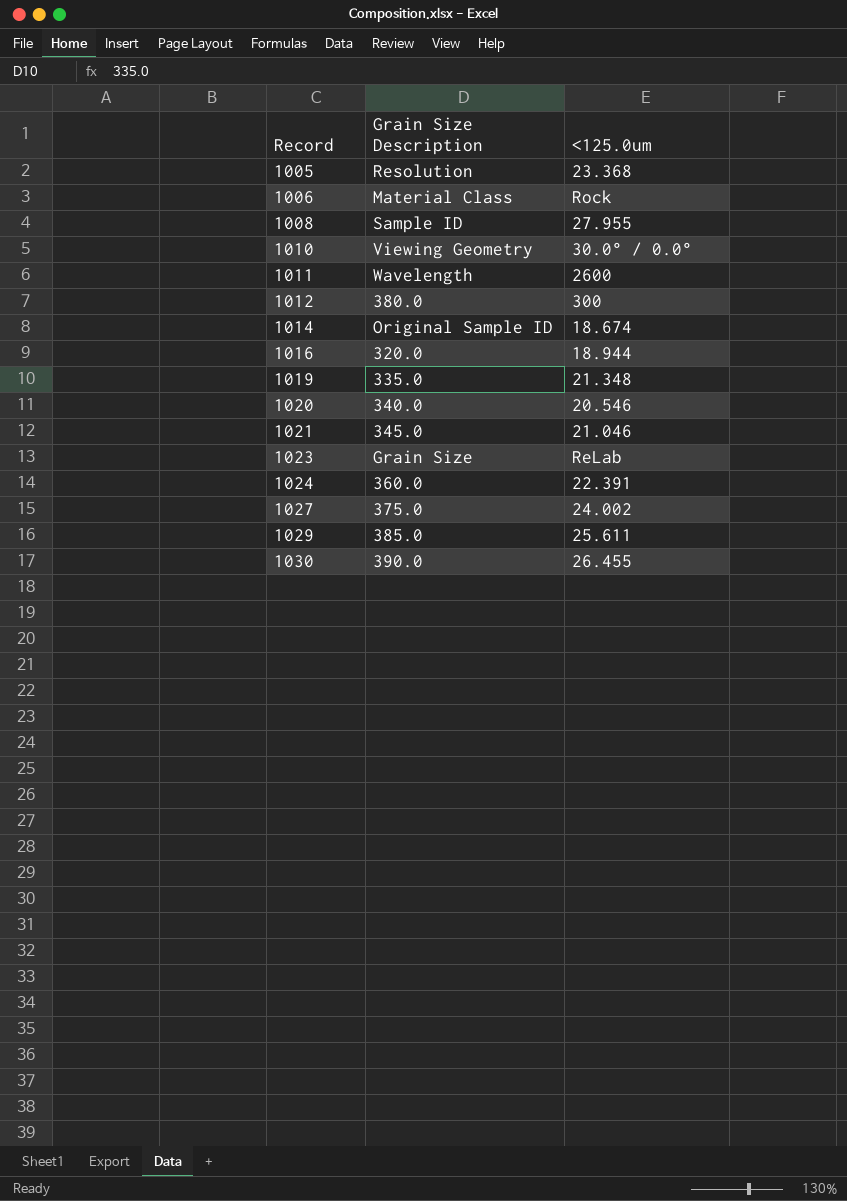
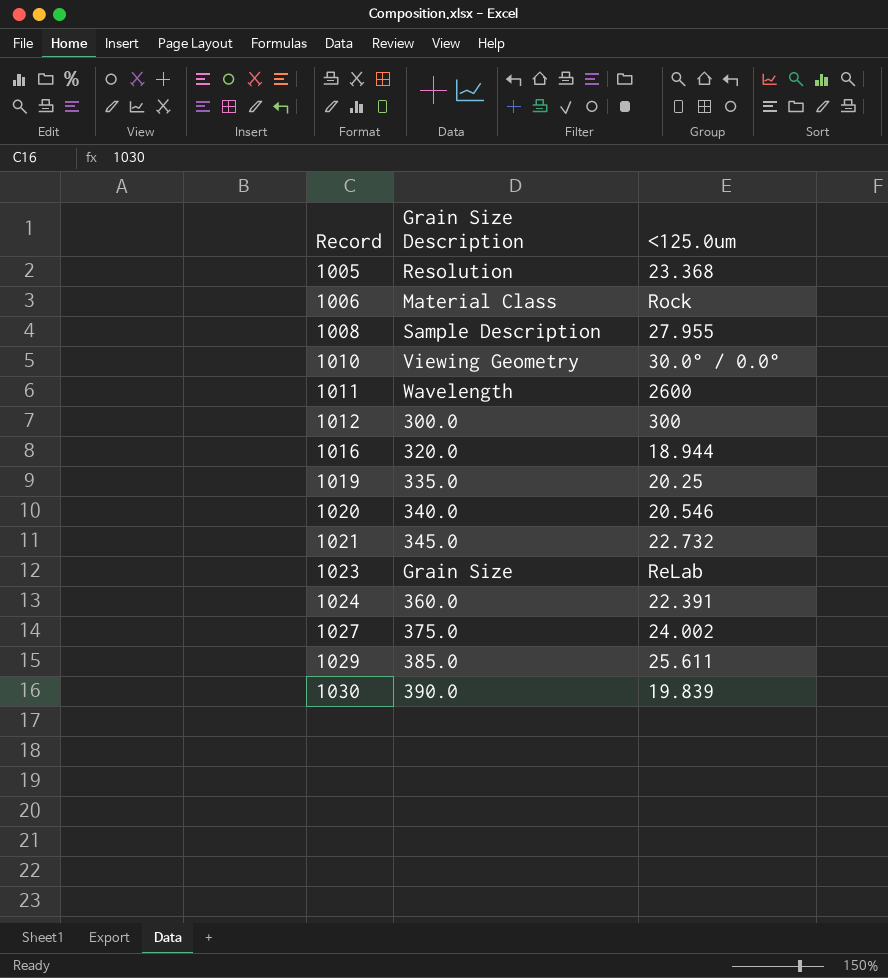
row 1014: Original Sample ID | 18.674 -> none
1008 | Grain Size Description: Sample ID -> Sample Description
1012 | Grain Size Description: 380.0 -> 300.0
1019 | <125.0um: 21.348 -> 20.25
1021 | <125.0um: 21.046 -> 22.732
1030 | <125.0um: 26.455 -> 19.839

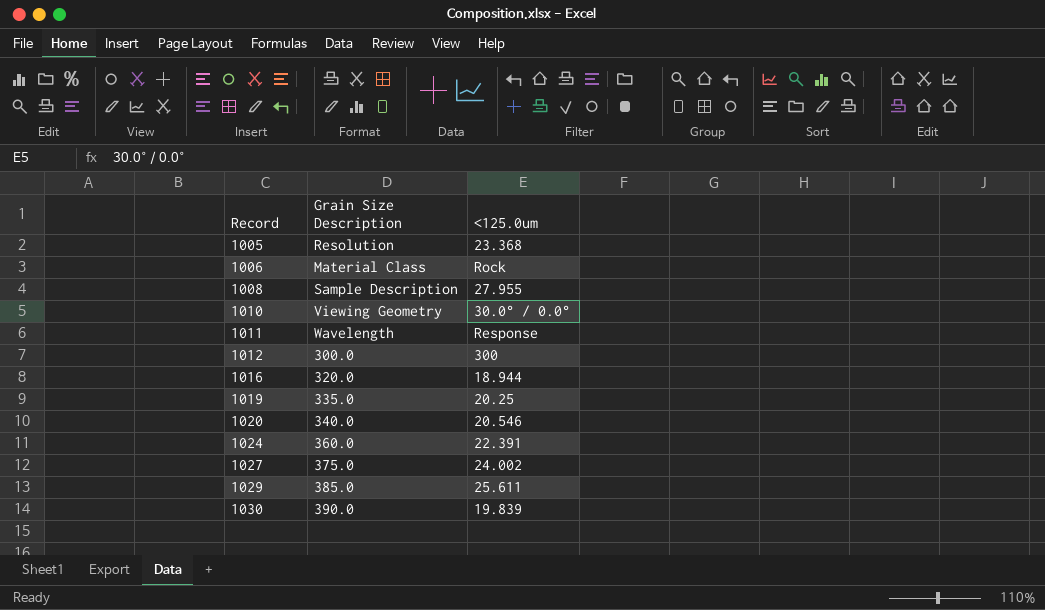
row 1021: 345.0 | 22.732 -> none
row 1023: Grain Size | ReLab -> none
1011 | <125.0um: 2600 -> Response

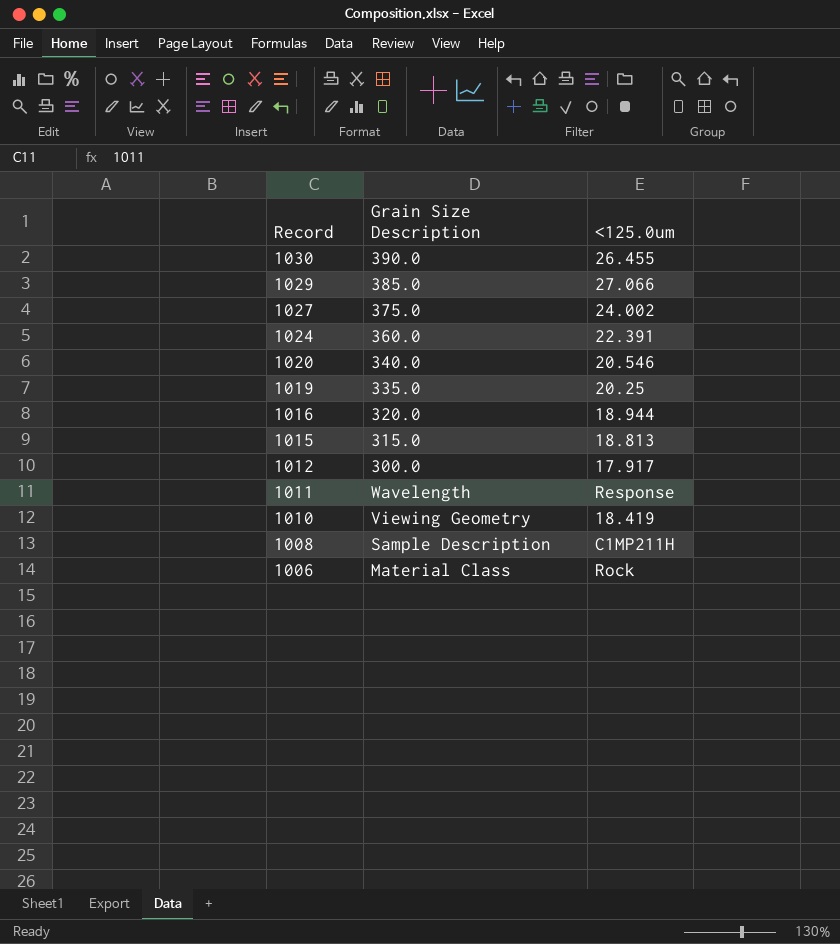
row order: Record ascending -> Record descending
row 1005: Resolution | 23.368 -> none
1030 | <125.0um: 19.839 -> 26.455
1029 | <125.0um: 25.611 -> 27.066
row 1015: none -> 315.0 | 18.813
1012 | <125.0um: 300 -> 17.917
1010 | <125.0um: 30.0° / 0.0° -> 18.419
1008 | <125.0um: 27.955 -> C1MP211H

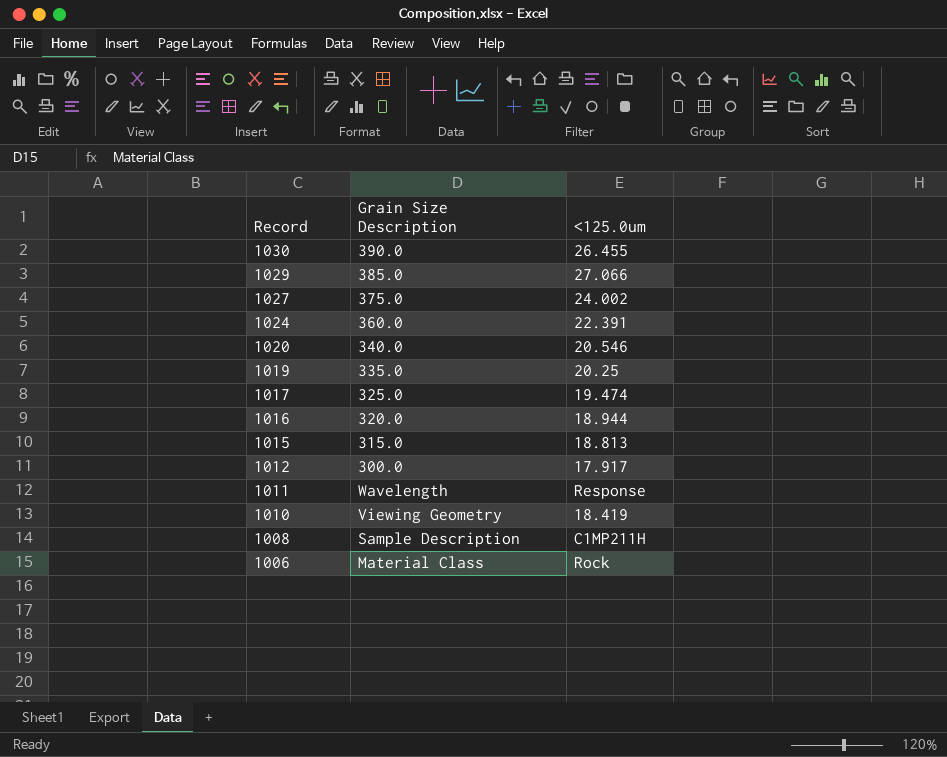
row 1017: none -> 325.0 | 19.474

